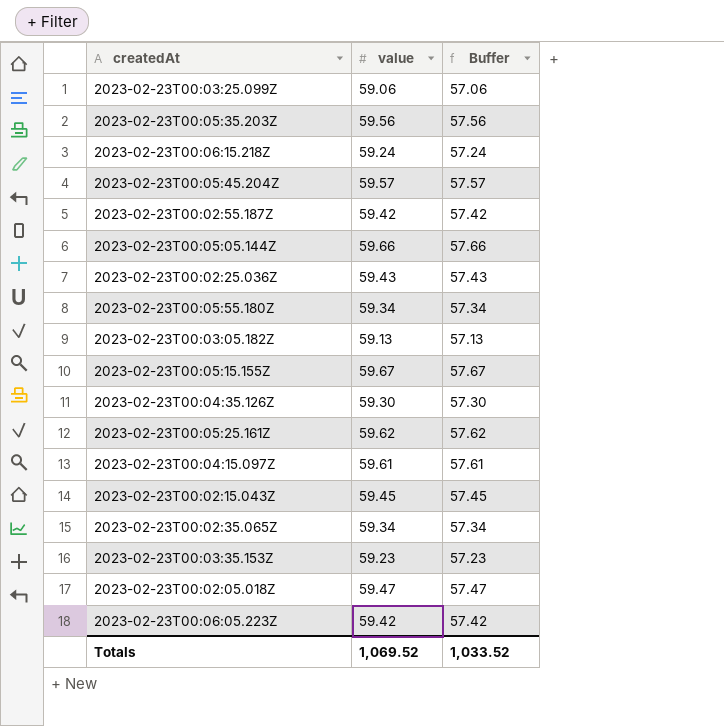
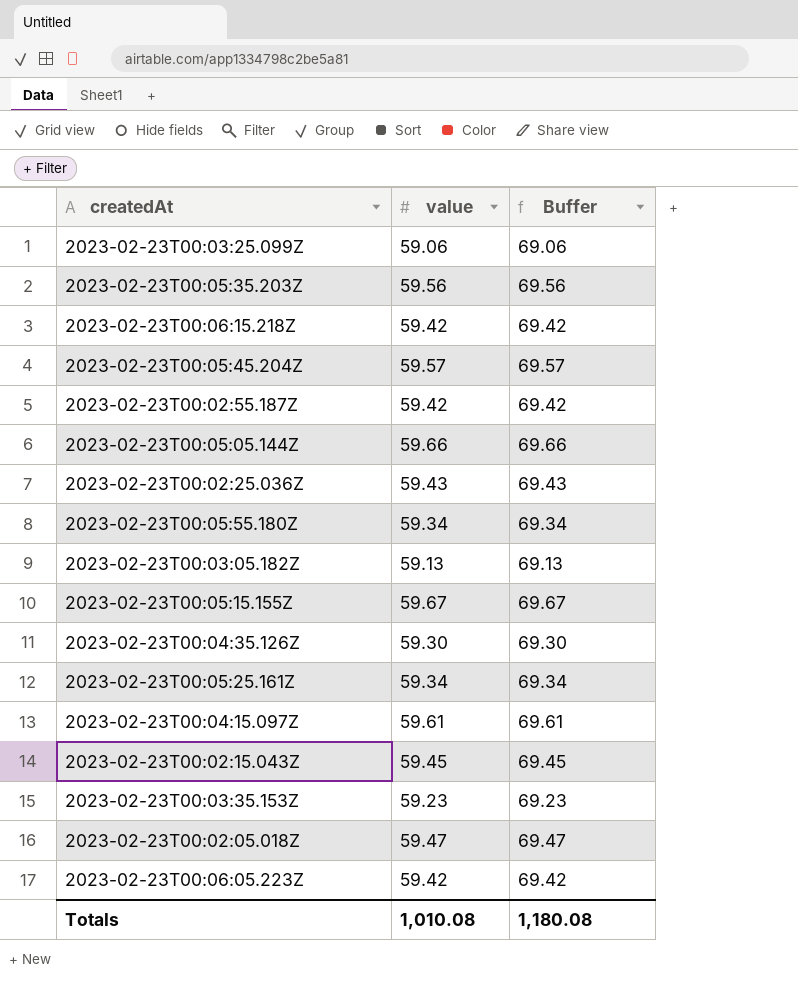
column Buffer | formula: [value] - 2 -> [value] + 10
row 2023-02-23T00:02:35.065Z: 59.34 | 57.34 -> none
2023-02-23T00:06:15.218Z | value: 59.24 -> 59.42
2023-02-23T00:05:25.161Z | value: 59.62 -> 59.34
Totals | value: 1,069.52 -> 1,010.08
Totals | Buffer: 1,033.52 -> 1,180.08

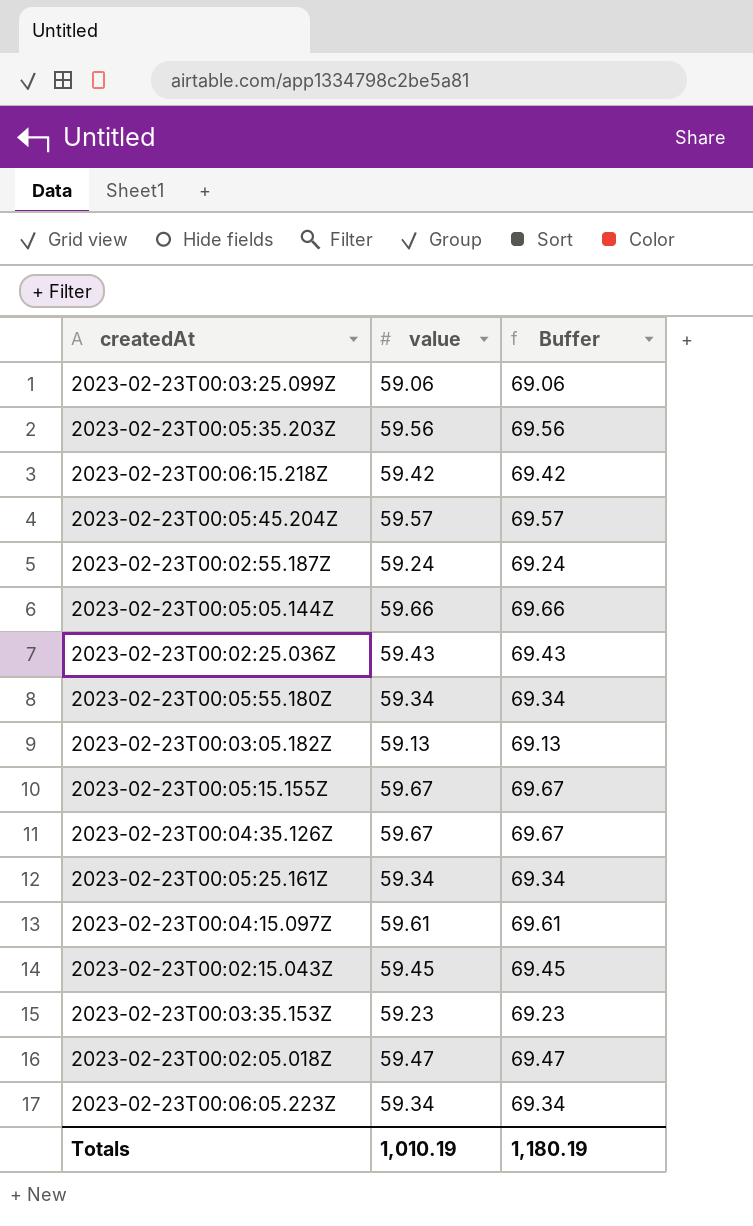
2023-02-23T00:02:55.187Z | value: 59.42 -> 59.24
2023-02-23T00:02:55.187Z | Buffer: 69.42 -> 69.24
2023-02-23T00:04:35.126Z | value: 59.30 -> 59.67
2023-02-23T00:04:35.126Z | Buffer: 69.30 -> 69.67
2023-02-23T00:06:05.223Z | value: 59.42 -> 59.34
2023-02-23T00:06:05.223Z | Buffer: 69.42 -> 69.34
Totals | value: 1,010.08 -> 1,010.19
Totals | Buffer: 1,180.08 -> 1,180.19

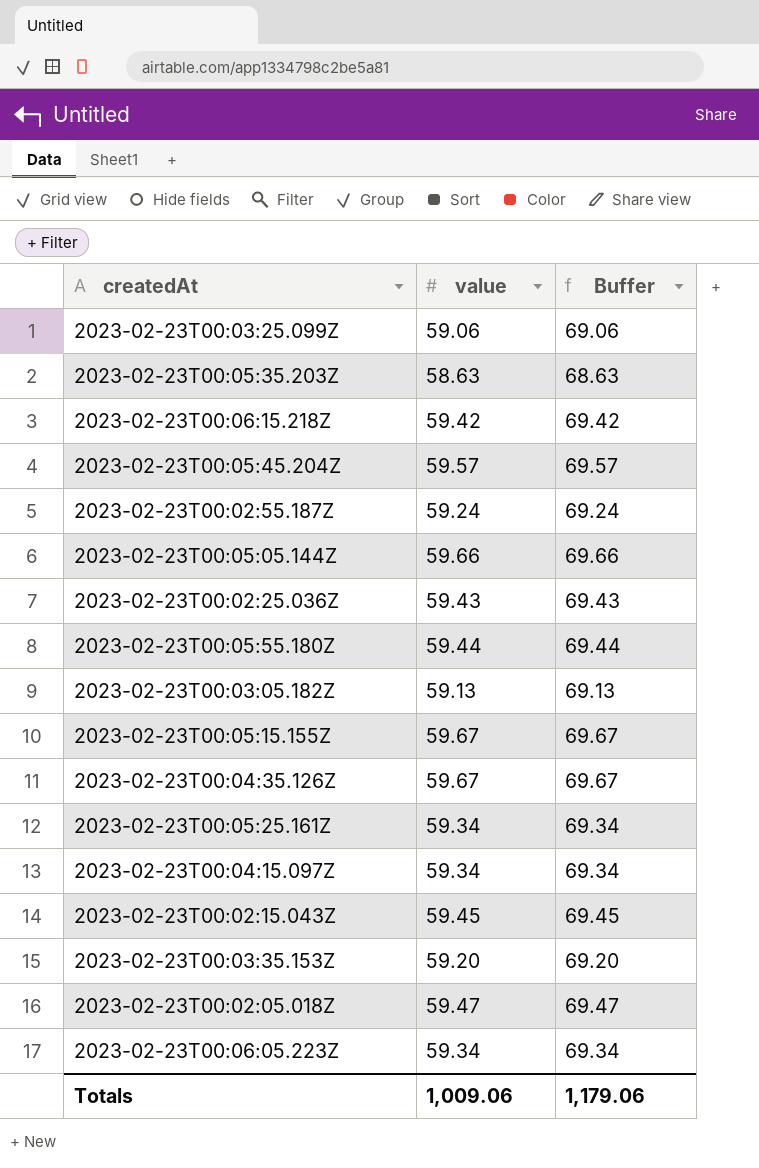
2023-02-23T00:05:35.203Z | value: 59.56 -> 58.63
2023-02-23T00:05:35.203Z | Buffer: 69.56 -> 68.63
2023-02-23T00:05:55.180Z | value: 59.34 -> 59.44
2023-02-23T00:05:55.180Z | Buffer: 69.34 -> 69.44
2023-02-23T00:04:15.097Z | value: 59.61 -> 59.34
2023-02-23T00:04:15.097Z | Buffer: 69.61 -> 69.34
2023-02-23T00:03:35.153Z | value: 59.23 -> 59.20
2023-02-23T00:03:35.153Z | Buffer: 69.23 -> 69.20
Totals | value: 1,010.19 -> 1,009.06
Totals | Buffer: 1,180.19 -> 1,179.06

